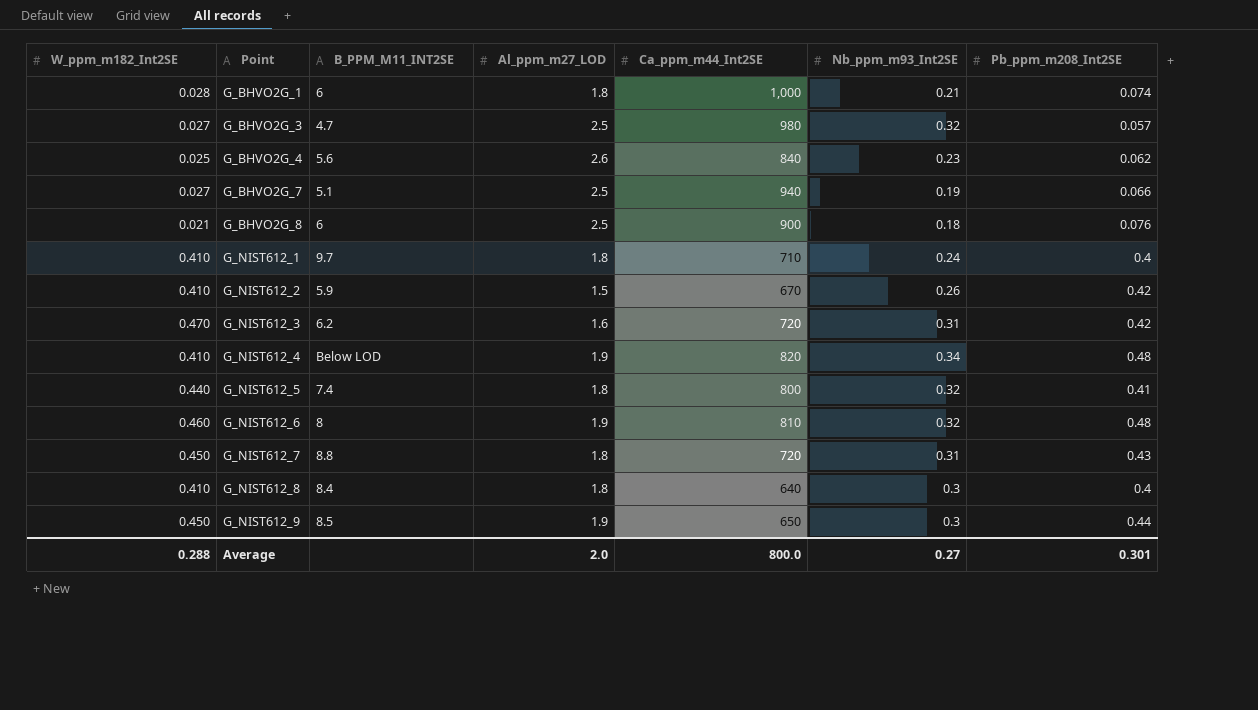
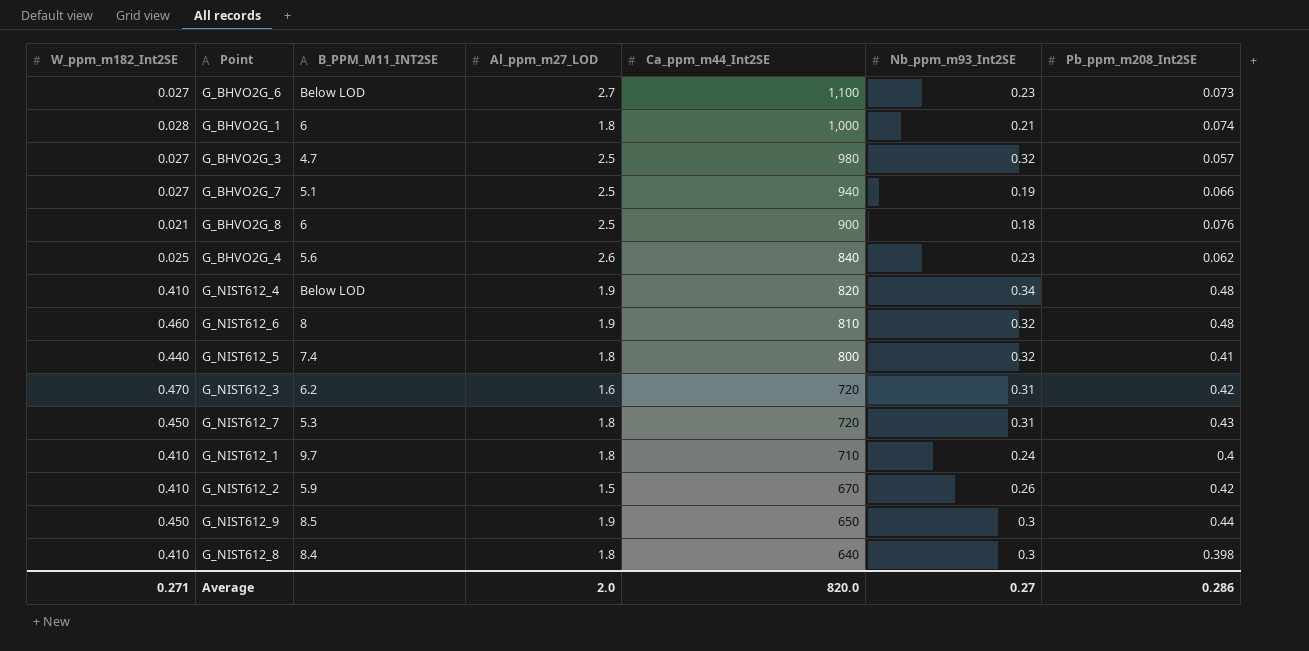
row order: Point ascending -> Ca_ppm_m44_Int2SE descending
row G_BHVO2G_6: none -> 0.027 | Below LOD | 2.7 | 1,100 | 0.23 | 0.073
G_NIST612_7 | B_PPM_M11_INT2SE: 8.8 -> 5.3
G_NIST612_8 | Pb_ppm_m208_Int2SE: 0.4 -> 0.398
Average | W_ppm_m182_Int2SE: 0.288 -> 0.271
Average | Ca_ppm_m44_Int2SE: 800.0 -> 820.0
Average | Pb_ppm_m208_Int2SE: 0.301 -> 0.286

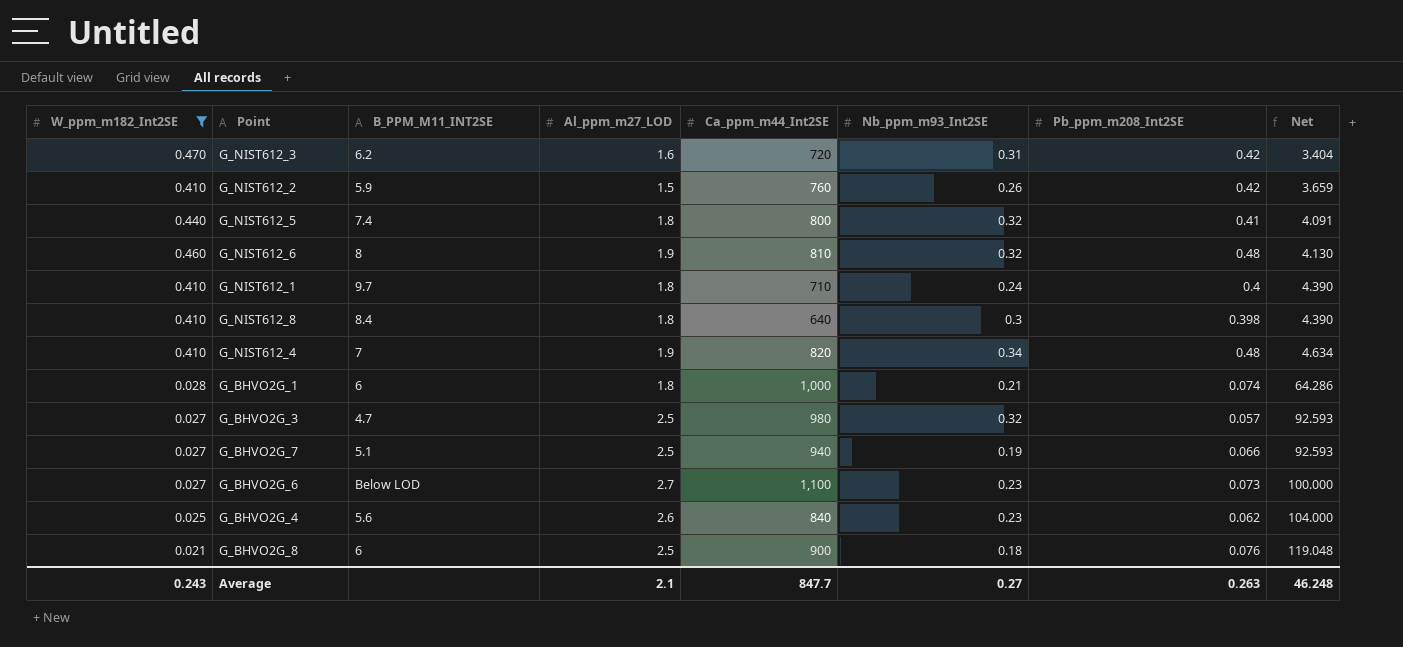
filter: none -> W_ppm_m182_Int2SE != 0.450
row order: Ca_ppm_m44_Int2SE descending -> Net ascending
column Net | formula: none -> [Al_ppm_m27_LOD] / [W_ppm_m182_Int2SE]
G_NIST612_2 | Ca_ppm_m44_Int2SE: 670 -> 760
G_NIST612_4 | B_PPM_M11_INT2SE: Below LOD -> 7
Average | W_ppm_m182_Int2SE: 0.271 -> 0.243
Average | Al_ppm_m27_LOD: 2.0 -> 2.1
Average | Ca_ppm_m44_Int2SE: 820.0 -> 847.7
Average | Pb_ppm_m208_Int2SE: 0.286 -> 0.263

